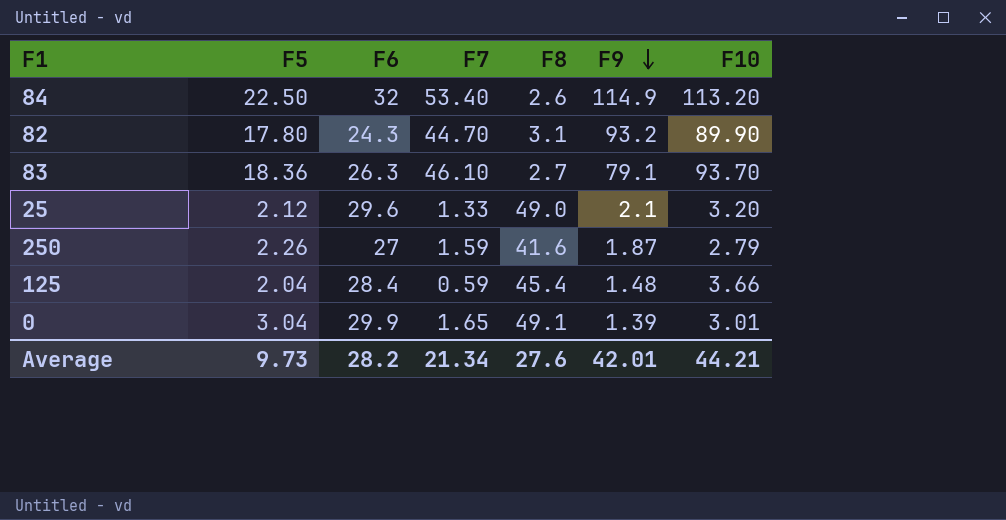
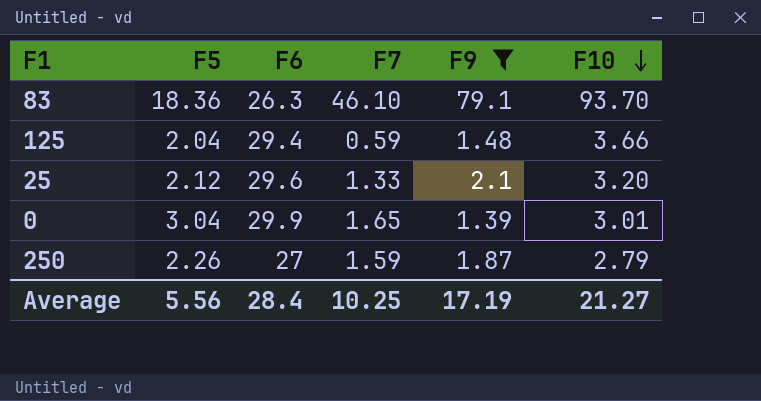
filter: none -> F9 <= 79.1
row order: F9 descending -> F10 descending
column F8 | position: 5 -> none
125 | F6: 28.4 -> 29.4
Average | F5: 9.73 -> 5.56
Average | F6: 28.2 -> 28.4
Average | F7: 21.34 -> 10.25
Average | F9: 42.01 -> 17.19
Average | F10: 44.21 -> 21.27

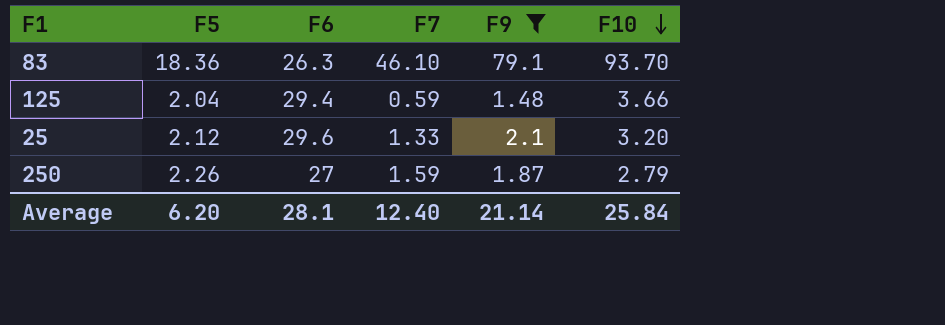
row 0: 3.04 | 29.9 | 1.65 | 1.39 | 3.01 -> none
Average | F5: 5.56 -> 6.20
Average | F6: 28.4 -> 28.1
Average | F7: 10.25 -> 12.40
Average | F9: 17.19 -> 21.14
Average | F10: 21.27 -> 25.84

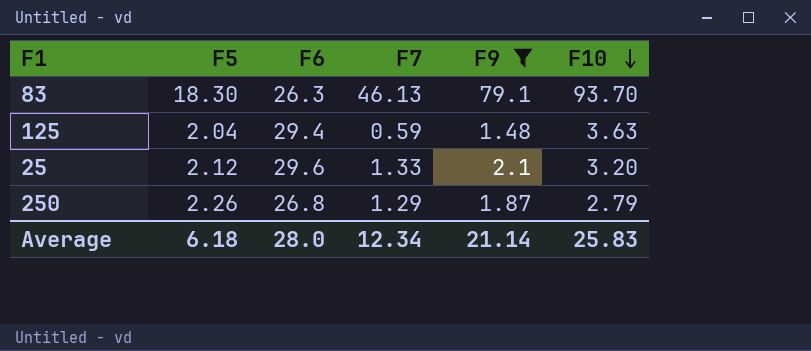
83 | F5: 18.36 -> 18.30
83 | F7: 46.10 -> 46.13
125 | F10: 3.66 -> 3.63
250 | F6: 27 -> 26.8
250 | F7: 1.59 -> 1.29
Average | F5: 6.20 -> 6.18
Average | F6: 28.1 -> 28.0
Average | F7: 12.40 -> 12.34
Average | F10: 25.84 -> 25.83

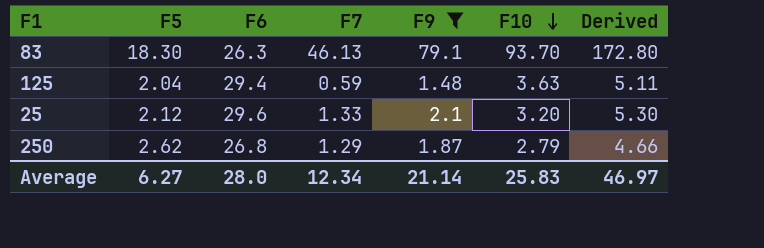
column Derived | formula: none -> [F9] + [F10]
250 | F5: 2.26 -> 2.62
Average | F5: 6.18 -> 6.27

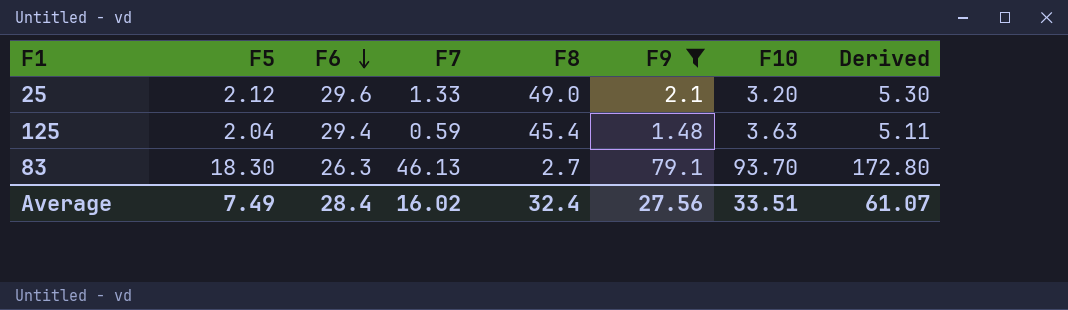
row order: F10 descending -> F6 descending
column F8 | position: none -> 5
row 250: 2.62 | 26.8 | 1.29 | 1.87 | 2.79 | 4.66 -> none
Average | F5: 6.27 -> 7.49
Average | F6: 28.0 -> 28.4
Average | F7: 12.34 -> 16.02
Average | F9: 21.14 -> 27.56
Average | F10: 25.83 -> 33.51
Average | Derived: 46.97 -> 61.07

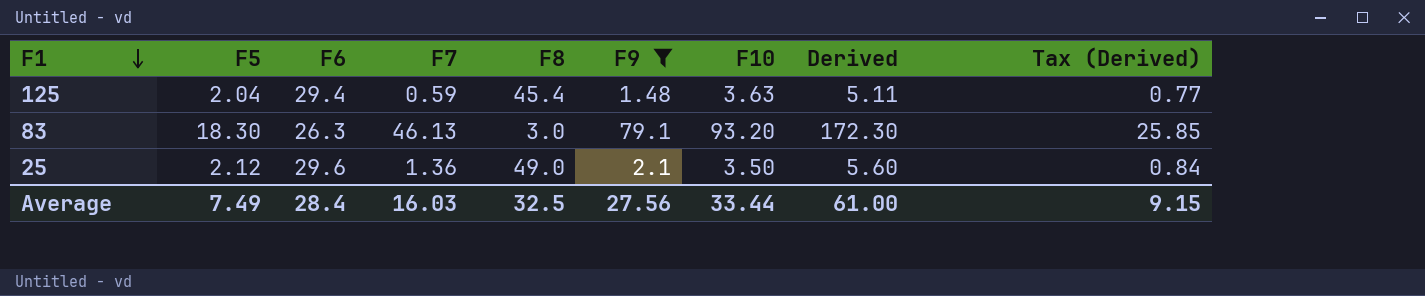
row order: F6 descending -> F1 descending
column Tax (Derived) | formula: none -> [Derived] * 0.15
83 | F8: 2.7 -> 3.0
83 | F10: 93.70 -> 93.20
83 | Derived: 172.80 -> 172.30
25 | F7: 1.33 -> 1.36
25 | F10: 3.20 -> 3.50
25 | Derived: 5.30 -> 5.60
Average | F7: 16.02 -> 16.03
Average | F8: 32.4 -> 32.5
Average | F10: 33.51 -> 33.44
Average | Derived: 61.07 -> 61.00

